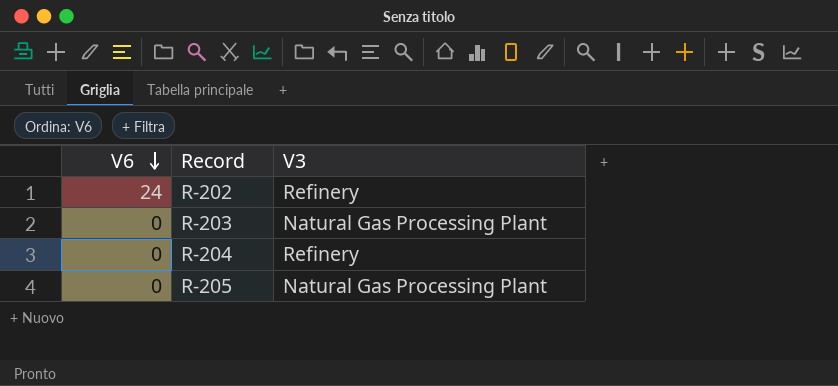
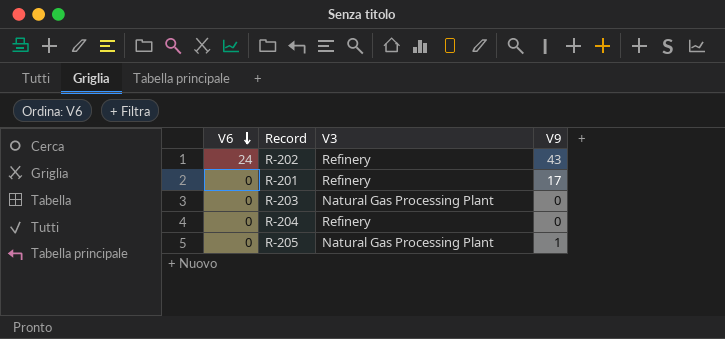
column V9 | position: none -> 4
row R-201: none -> 0 | Refinery | 17

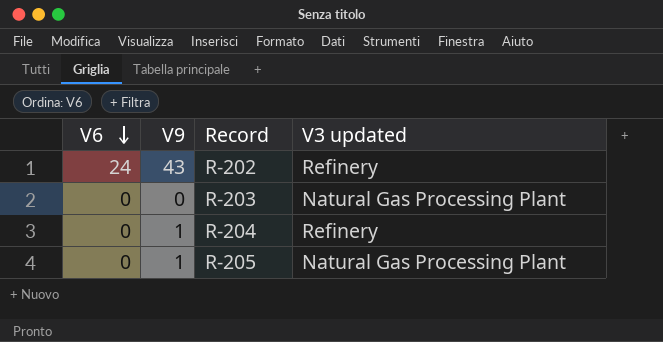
column V9 | position: 4 -> 2
column name: V3 -> V3 updated
row R-201: 0 | Refinery | 17 -> none
R-204 | V9: 0 -> 1

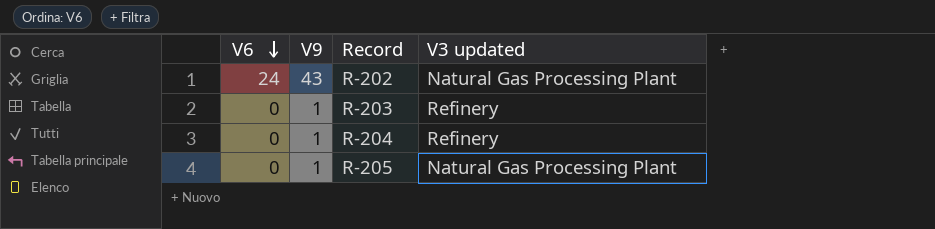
R-202 | V3 updated: Refinery -> Natural Gas Processing Plant
R-203 | V9: 0 -> 1
R-203 | V3 updated: Natural Gas Processing Plant -> Refinery

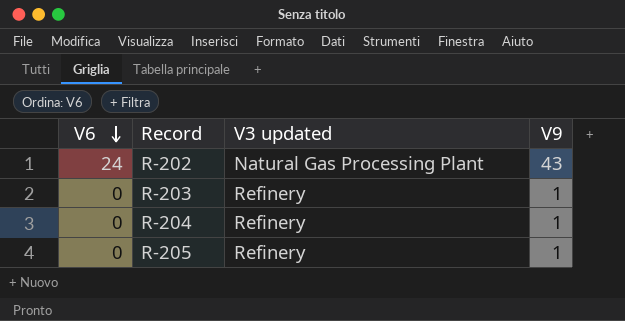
column V9 | position: 2 -> 4
R-205 | V3 updated: Natural Gas Processing Plant -> Refinery

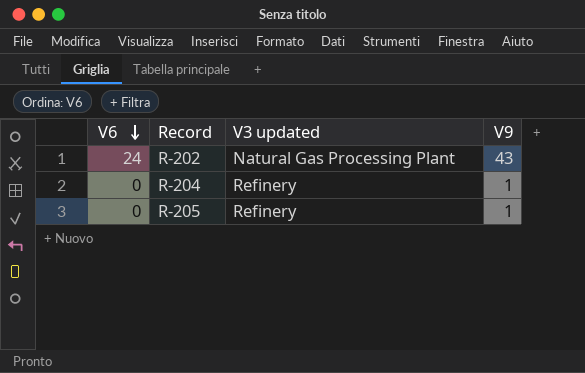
row R-203: 0 | Refinery | 1 -> none

